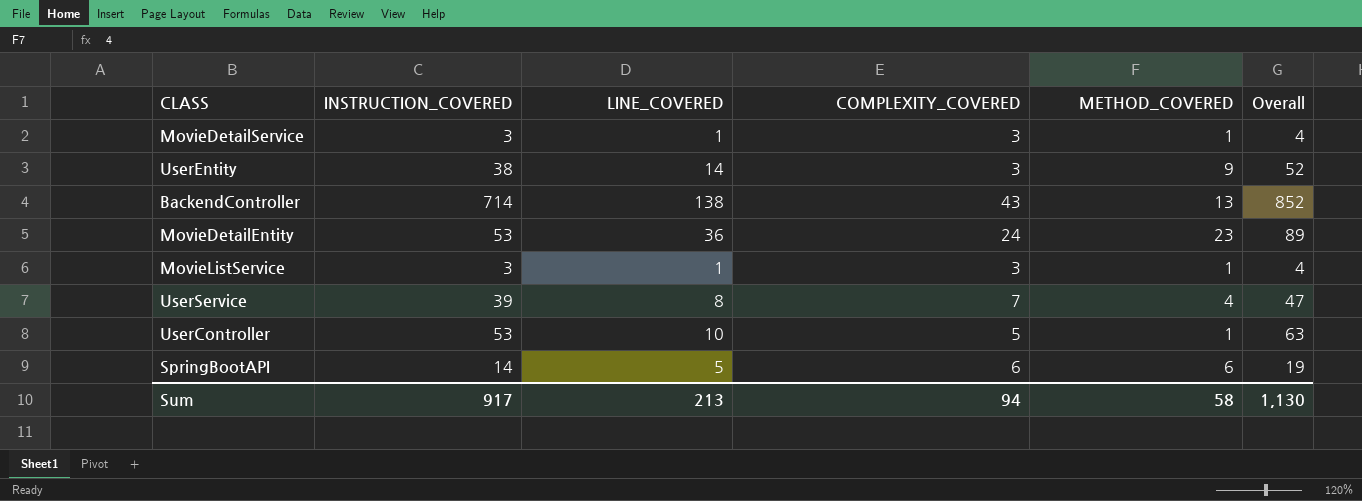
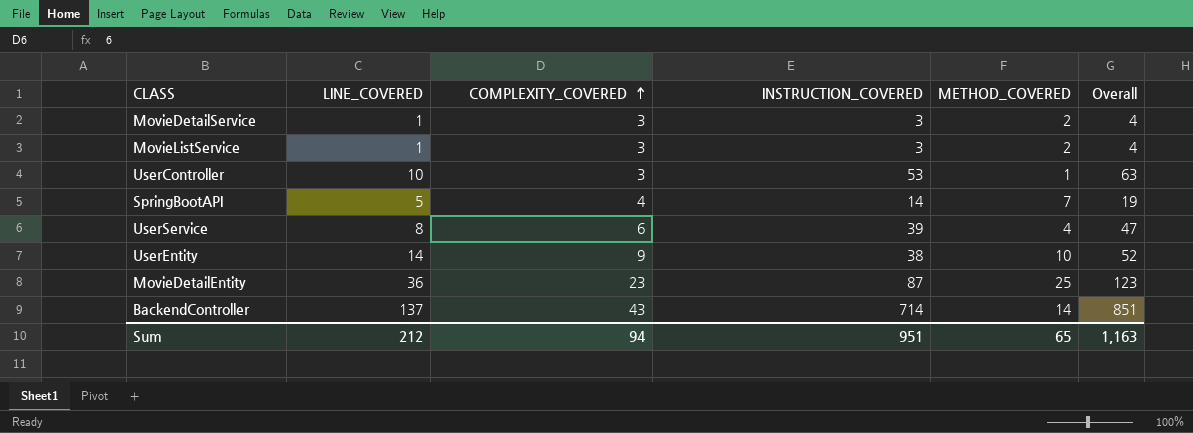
row order: none -> COMPLEXITY_COVERED ascending
column INSTRUCTION_COVERED | position: 2 -> 4
MovieDetailService | METHOD_COVERED: 1 -> 2
MovieListService | METHOD_COVERED: 1 -> 2
UserController | COMPLEXITY_COVERED: 5 -> 3
SpringBootAPI | COMPLEXITY_COVERED: 6 -> 4
SpringBootAPI | METHOD_COVERED: 6 -> 7
UserService | COMPLEXITY_COVERED: 7 -> 6
UserEntity | COMPLEXITY_COVERED: 3 -> 9
UserEntity | METHOD_COVERED: 9 -> 10
MovieDetailEntity | COMPLEXITY_COVERED: 24 -> 23
MovieDetailEntity | INSTRUCTION_COVERED: 53 -> 87
MovieDetailEntity | METHOD_COVERED: 23 -> 25
MovieDetailEntity | Overall: 89 -> 123
BackendController | LINE_COVERED: 138 -> 137
BackendController | METHOD_COVERED: 13 -> 14
BackendController | Overall: 852 -> 851
Sum | LINE_COVERED: 213 -> 212
Sum | INSTRUCTION_COVERED: 917 -> 951
Sum | METHOD_COVERED: 58 -> 65
Sum | Overall: 1,130 -> 1,163

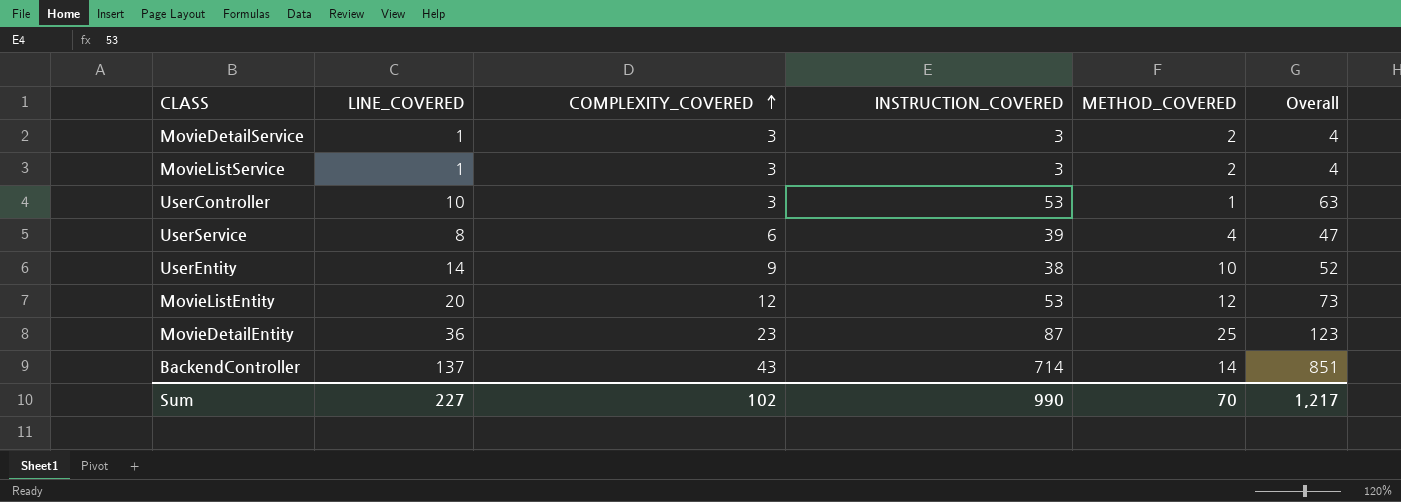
row SpringBootAPI: 5 | 4 | 14 | 7 | 19 -> none
row MovieListEntity: none -> 20 | 12 | 53 | 12 | 73
Sum | LINE_COVERED: 212 -> 227
Sum | COMPLEXITY_COVERED: 94 -> 102
Sum | INSTRUCTION_COVERED: 951 -> 990
Sum | METHOD_COVERED: 65 -> 70
Sum | Overall: 1,163 -> 1,217

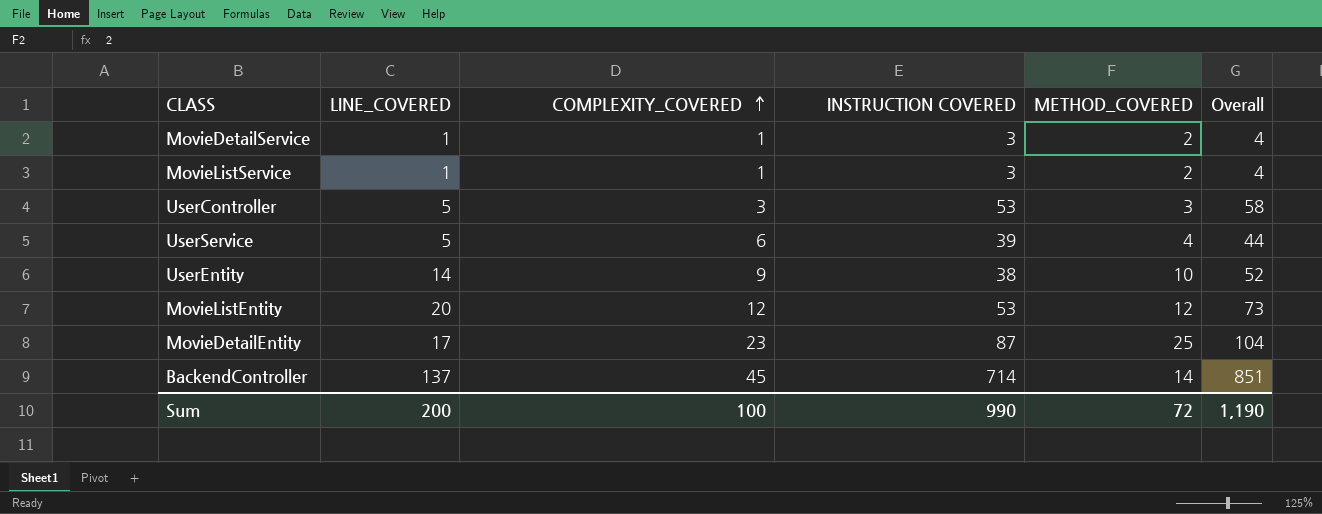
column name: INSTRUCTION_COVERED -> INSTRUCTION COVERED
MovieDetailService | COMPLEXITY_COVERED: 3 -> 1
MovieListService | COMPLEXITY_COVERED: 3 -> 1
UserController | LINE_COVERED: 10 -> 5
UserController | METHOD_COVERED: 1 -> 3
UserController | Overall: 63 -> 58
UserService | LINE_COVERED: 8 -> 5
UserService | Overall: 47 -> 44
MovieDetailEntity | LINE_COVERED: 36 -> 17
MovieDetailEntity | Overall: 123 -> 104
BackendController | COMPLEXITY_COVERED: 43 -> 45
Sum | LINE_COVERED: 227 -> 200
Sum | COMPLEXITY_COVERED: 102 -> 100
Sum | METHOD_COVERED: 70 -> 72
Sum | Overall: 1,217 -> 1,190

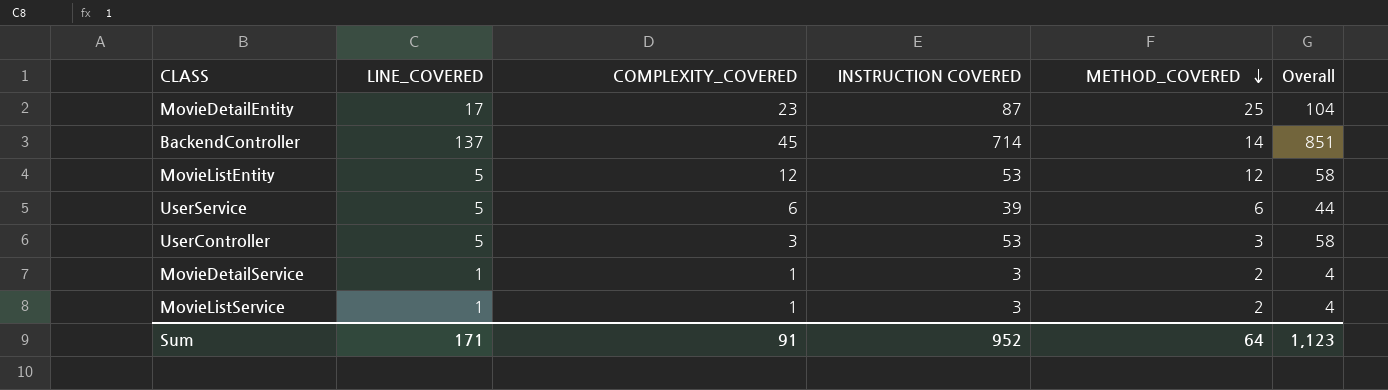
row order: COMPLEXITY_COVERED ascending -> METHOD_COVERED descending
row UserEntity: 14 | 9 | 38 | 10 | 52 -> none
MovieListEntity | LINE_COVERED: 20 -> 5
MovieListEntity | Overall: 73 -> 58
UserService | METHOD_COVERED: 4 -> 6
Sum | LINE_COVERED: 200 -> 171
Sum | COMPLEXITY_COVERED: 100 -> 91
Sum | INSTRUCTION COVERED: 990 -> 952
Sum | METHOD_COVERED: 72 -> 64
Sum | Overall: 1,190 -> 1,123

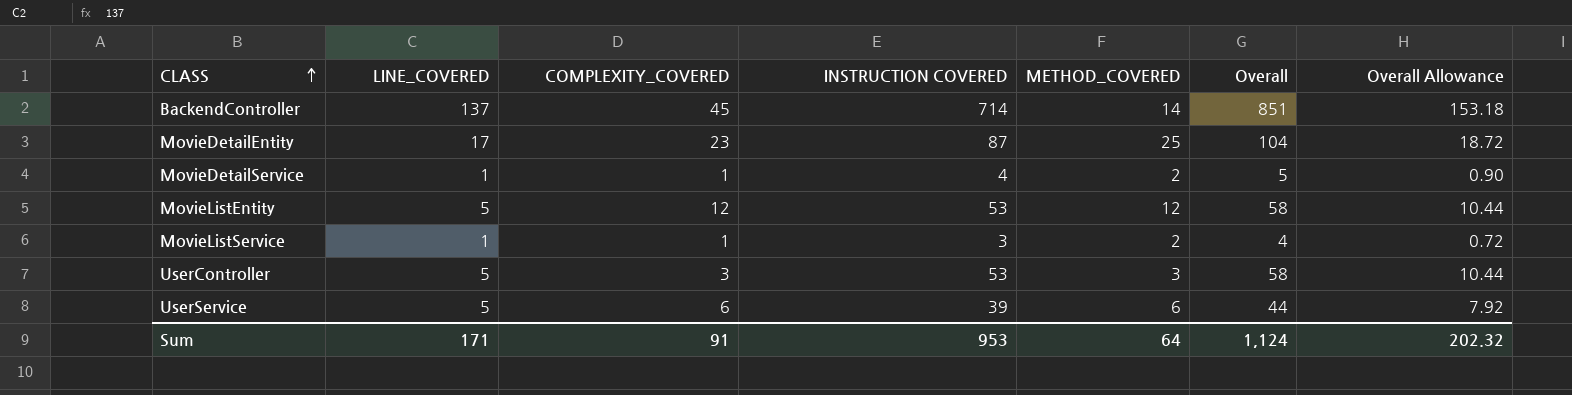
row order: METHOD_COVERED descending -> CLASS ascending
column Overall Allowance | formula: none -> [Overall] * 0.18
MovieDetailService | INSTRUCTION COVERED: 3 -> 4
MovieDetailService | Overall: 4 -> 5
Sum | INSTRUCTION COVERED: 952 -> 953
Sum | Overall: 1,123 -> 1,124

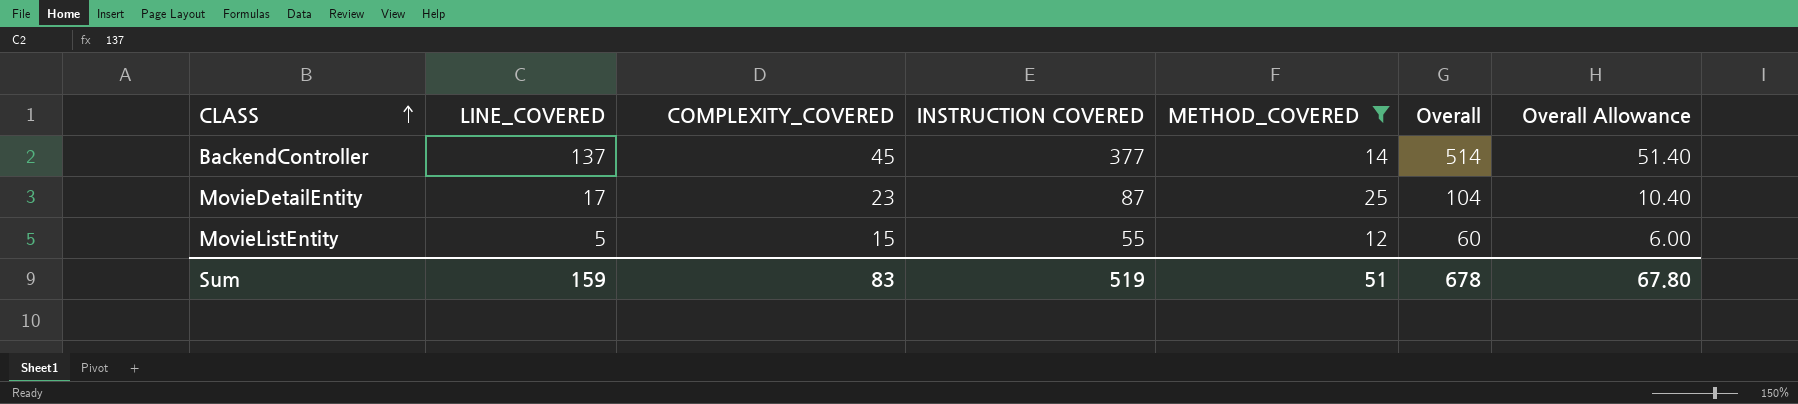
filter: none -> METHOD_COVERED >= 12
column Overall Allowance | formula: [Overall] * 0.18 -> [Overall] * 0.1
BackendController | INSTRUCTION COVERED: 714 -> 377
BackendController | Overall: 851 -> 514
MovieListEntity | COMPLEXITY_COVERED: 12 -> 15
MovieListEntity | INSTRUCTION COVERED: 53 -> 55
MovieListEntity | Overall: 58 -> 60
Sum | LINE_COVERED: 171 -> 159
Sum | COMPLEXITY_COVERED: 91 -> 83
Sum | INSTRUCTION COVERED: 953 -> 519
Sum | METHOD_COVERED: 64 -> 51
Sum | Overall: 1,124 -> 678
Sum | Overall Allowance: 202.32 -> 67.80

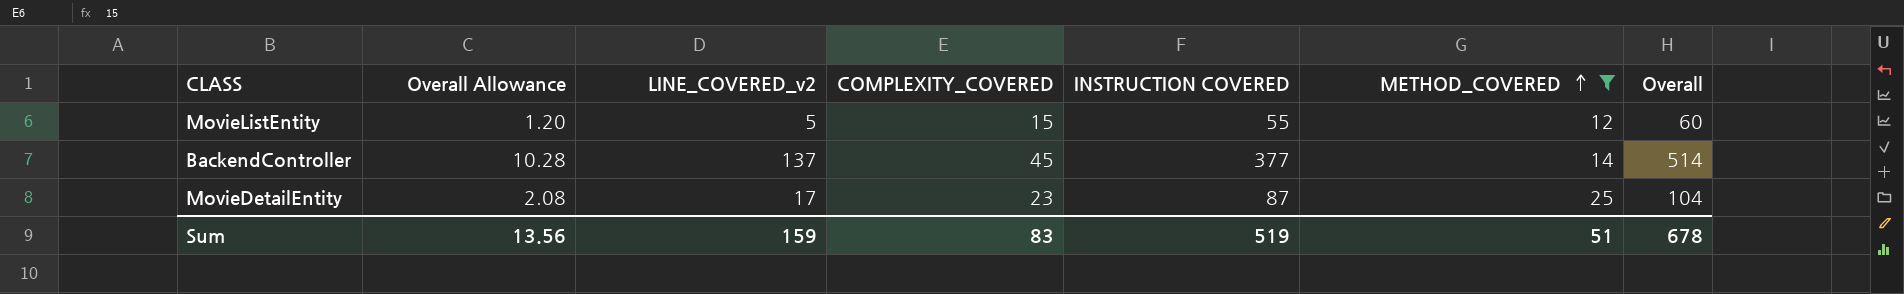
row order: CLASS ascending -> METHOD_COVERED ascending
column Overall Allowance | formula: [Overall] * 0.1 -> [Overall] * 0.02
column Overall Allowance | position: 7 -> 2
column name: LINE_COVERED -> LINE_COVERED_v2
Sum | Overall Allowance: 67.80 -> 13.56

